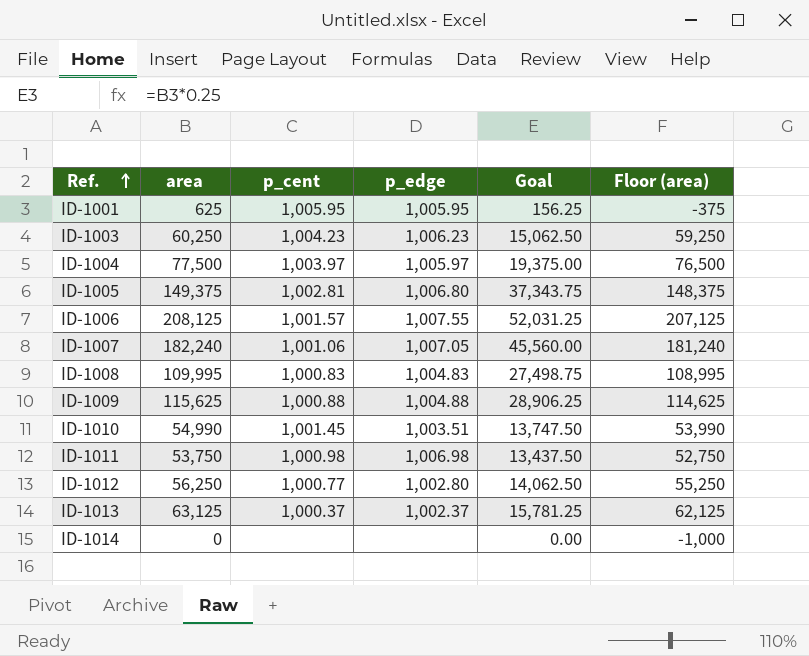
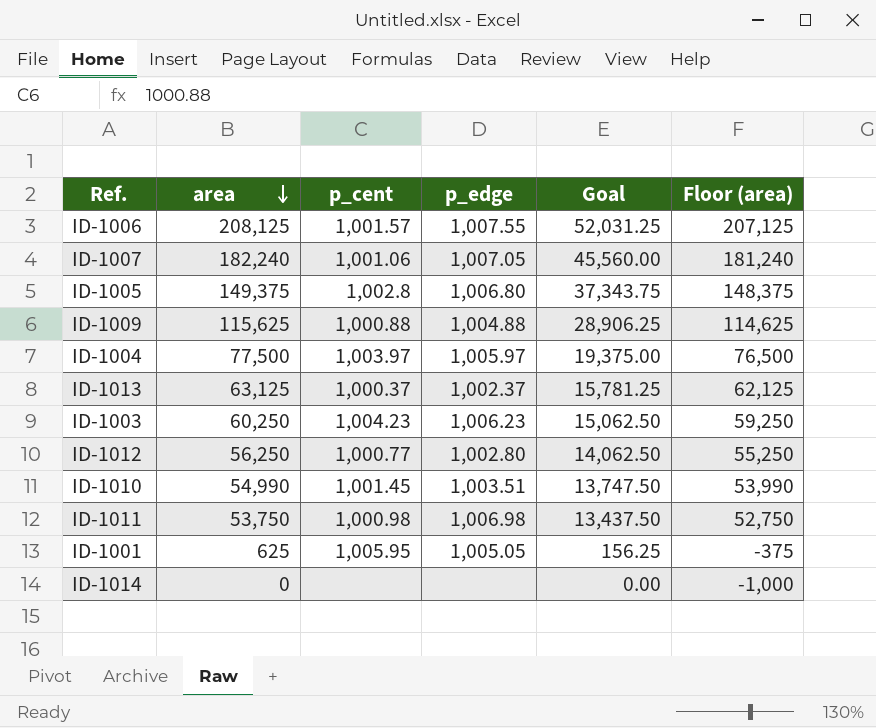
row order: Ref. ascending -> area descending
row ID-1008: 109,995 | 1,000.83 | 1,004.83 | 27,498.75 | 108,995 -> none
ID-1005 | p_cent: 1,002.81 -> 1,002.8
ID-1001 | p_edge: 1,005.95 -> 1,005.05

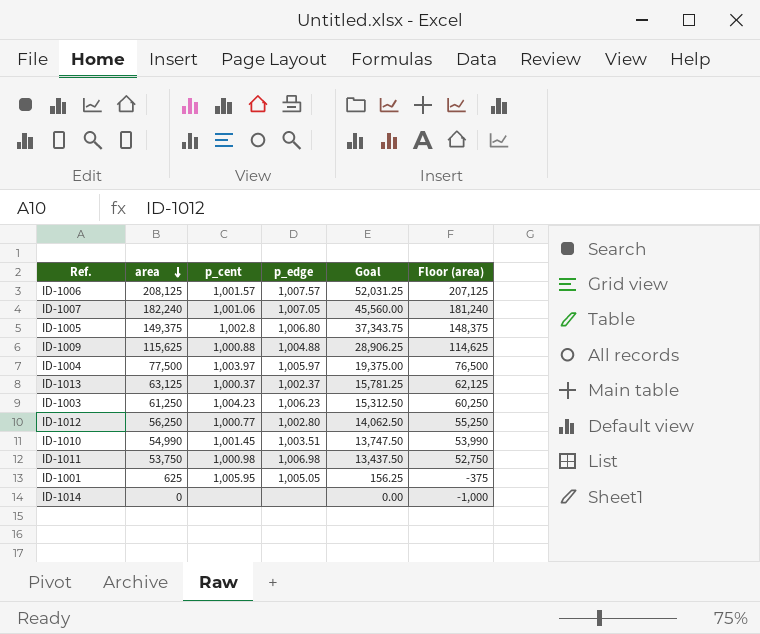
ID-1006 | p_edge: 1,007.55 -> 1,007.57
ID-1003 | area: 60,250 -> 61,250
ID-1003 | Goal: 15,062.50 -> 15,312.50
ID-1003 | Floor (area): 59,250 -> 60,250

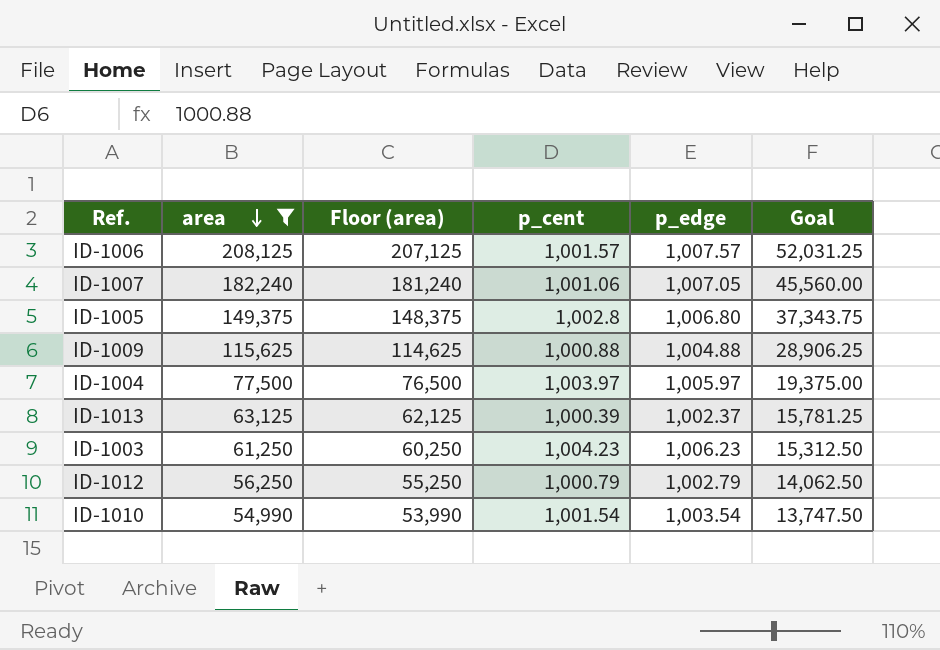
filter: none -> area >= 54,990
column Floor (area) | position: 6 -> 3
ID-1013 | p_cent: 1,000.37 -> 1,000.39
ID-1012 | p_cent: 1,000.77 -> 1,000.79
ID-1012 | p_edge: 1,002.80 -> 1,002.79
ID-1010 | p_cent: 1,001.45 -> 1,001.54
ID-1010 | p_edge: 1,003.51 -> 1,003.54

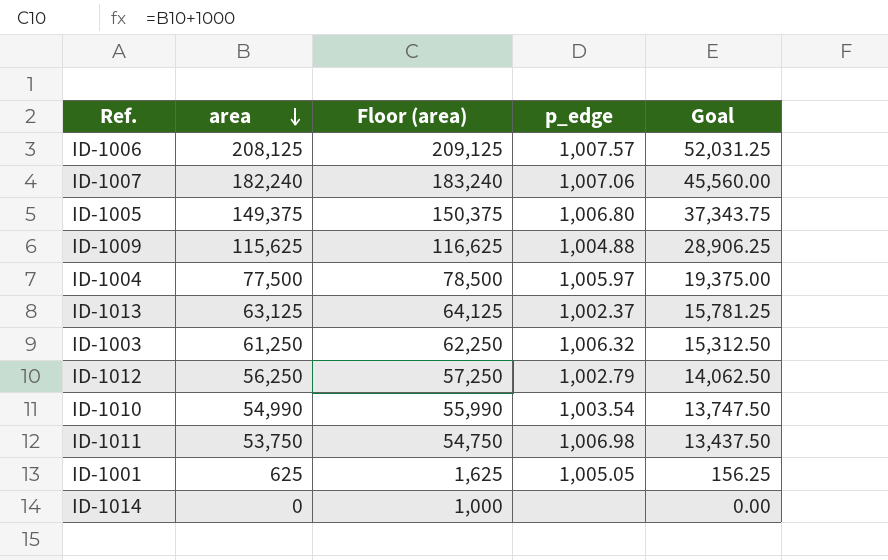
filter: area >= 54,990 -> none
column p_cent | position: 4 -> none
column Floor (area) | formula: [area] - 1000 -> [area] + 1000
ID-1007 | p_edge: 1,007.05 -> 1,007.06
ID-1003 | p_edge: 1,006.23 -> 1,006.32

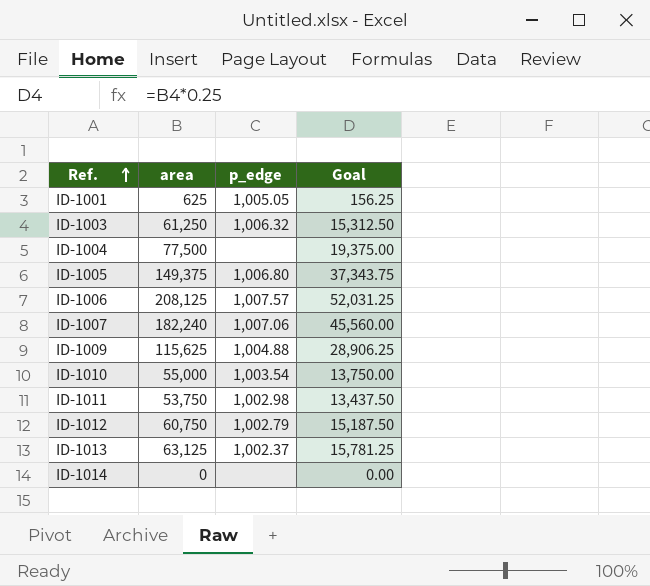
row order: area descending -> Ref. ascending
column Floor (area) | formula: [area] + 1000 -> none
ID-1004 | p_edge: 1,005.97 -> none
ID-1010 | area: 54,990 -> 55,000
ID-1010 | Goal: 13,747.50 -> 13,750.00
ID-1011 | p_edge: 1,006.98 -> 1,002.98
ID-1012 | area: 56,250 -> 60,750
ID-1012 | Goal: 14,062.50 -> 15,187.50

